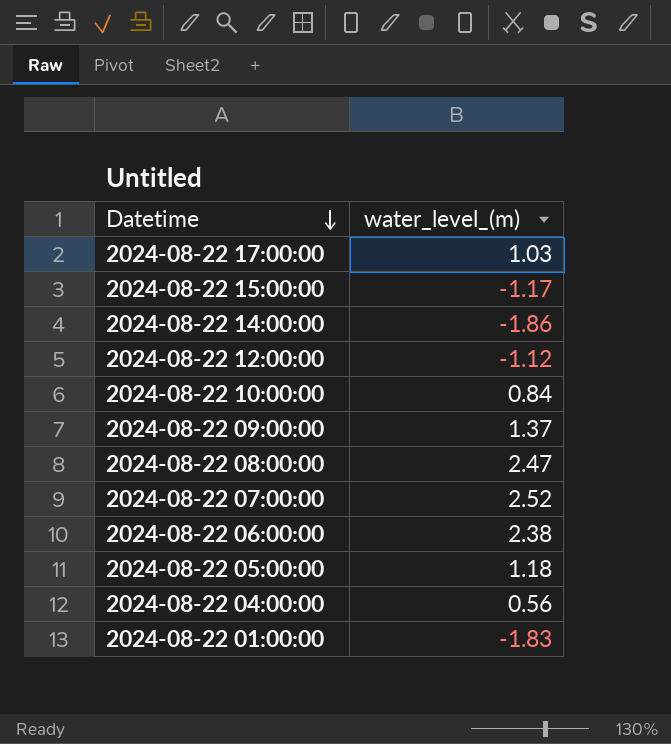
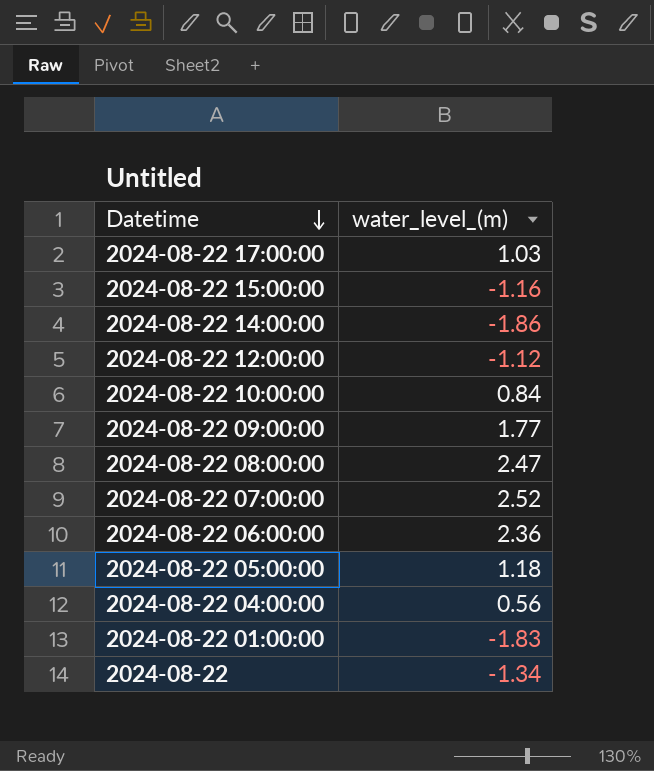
2024-08-22 15:00:00 | water_level_(m): -1.17 -> -1.16
2024-08-22 09:00:00 | water_level_(m): 1.37 -> 1.77
2024-08-22 06:00:00 | water_level_(m): 2.38 -> 2.36
row 2024-08-22: none -> -1.34

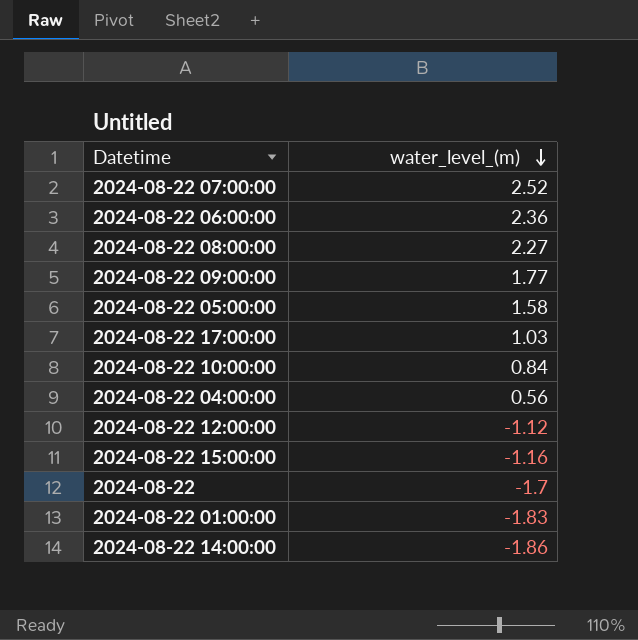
row order: Datetime descending -> water_level_(m) descending
2024-08-22 08:00:00 | water_level_(m): 2.47 -> 2.27
2024-08-22 05:00:00 | water_level_(m): 1.18 -> 1.58
2024-08-22 | water_level_(m): -1.34 -> -1.7

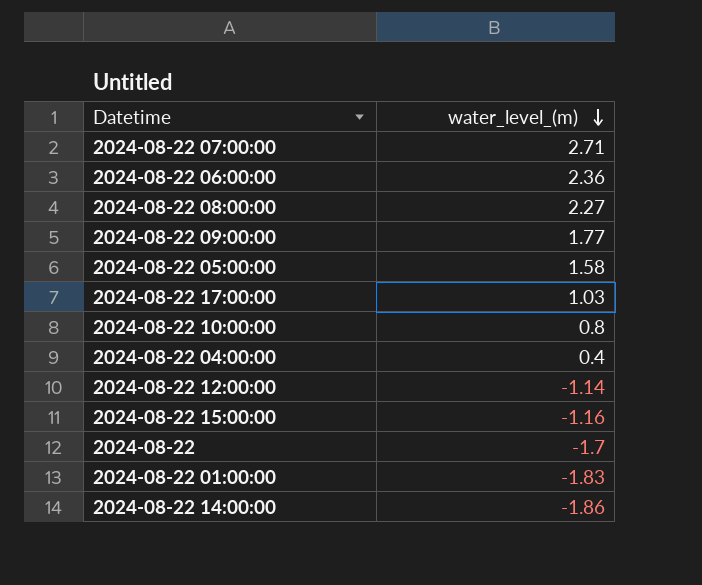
2024-08-22 07:00:00 | water_level_(m): 2.52 -> 2.71
2024-08-22 10:00:00 | water_level_(m): 0.84 -> 0.8
2024-08-22 04:00:00 | water_level_(m): 0.56 -> 0.4
2024-08-22 12:00:00 | water_level_(m): -1.12 -> -1.14

